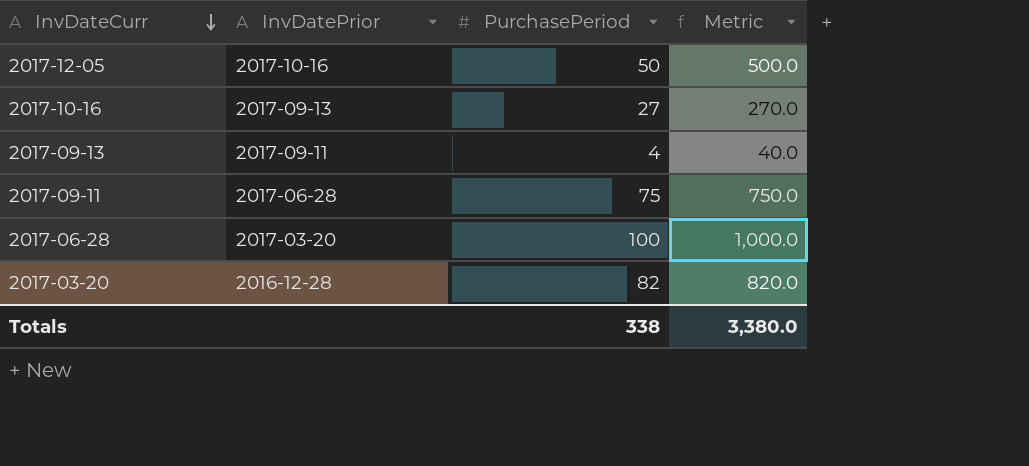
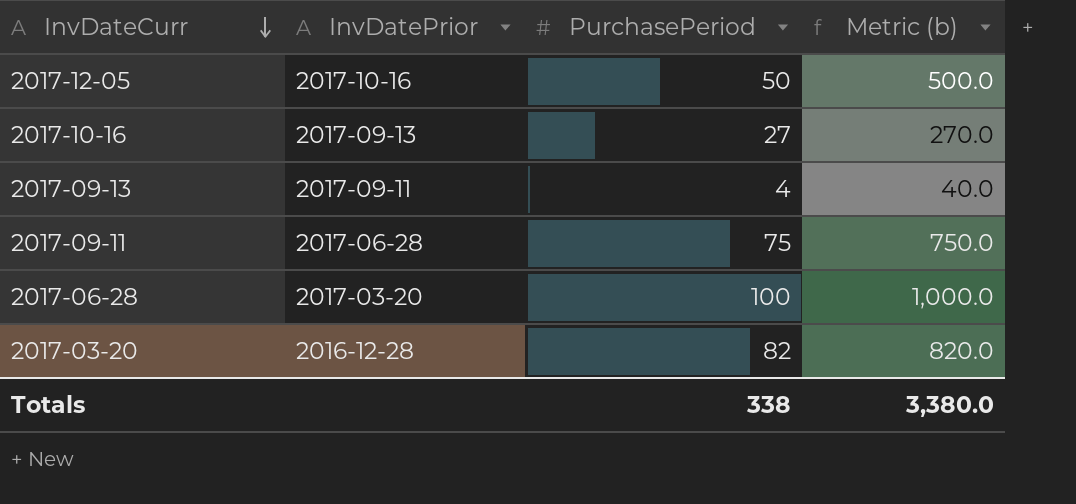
column name: Metric -> Metric (b)

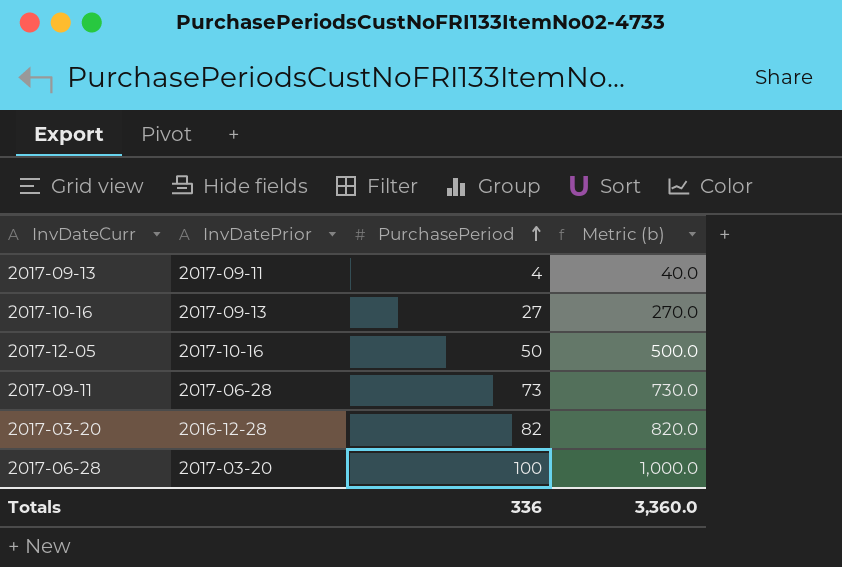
row order: InvDateCurr descending -> PurchasePeriod ascending
2017-09-11 | PurchasePeriod: 75 -> 73
2017-09-11 | Metric (b): 750.0 -> 730.0
Totals | PurchasePeriod: 338 -> 336
Totals | Metric (b): 3,380.0 -> 3,360.0

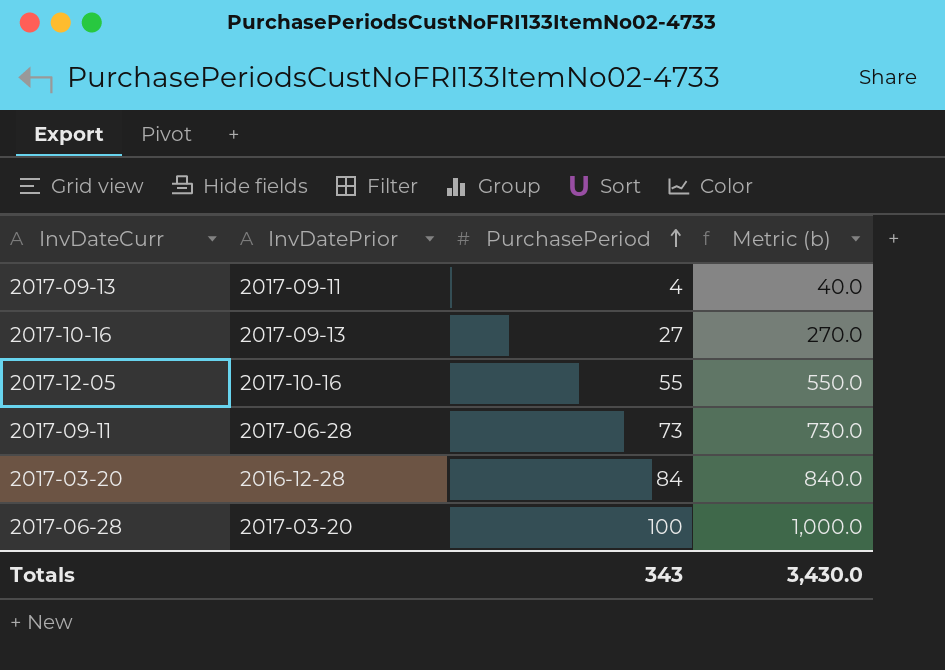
2017-12-05 | PurchasePeriod: 50 -> 55
2017-12-05 | Metric (b): 500.0 -> 550.0
2017-03-20 | PurchasePeriod: 82 -> 84
2017-03-20 | Metric (b): 820.0 -> 840.0
Totals | PurchasePeriod: 336 -> 343
Totals | Metric (b): 3,360.0 -> 3,430.0

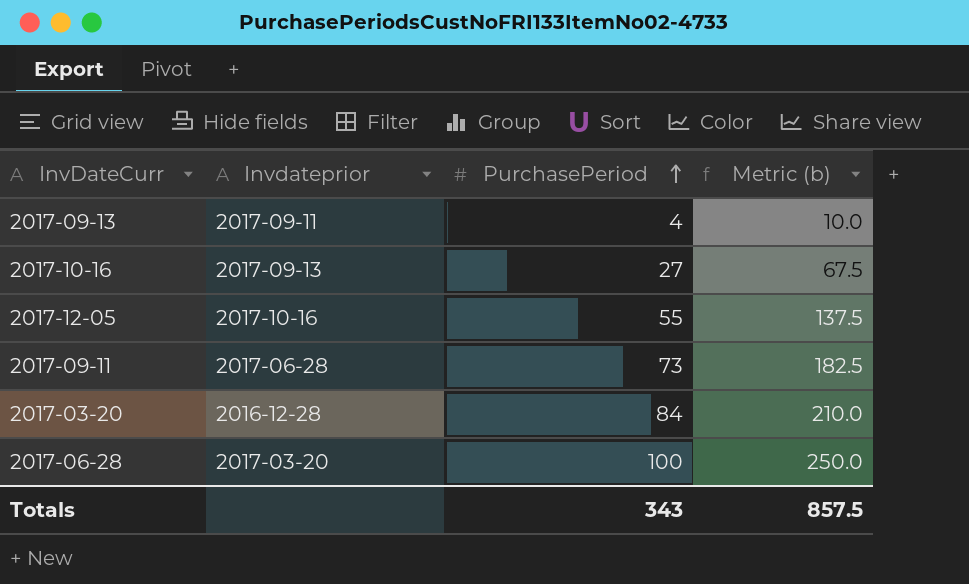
column name: InvDatePrior -> Invdateprior
column Metric (b) | formula: [PurchasePeriod] * 10 -> [PurchasePeriod] * 2.5
Totals | Metric (b): 3,430.0 -> 857.5

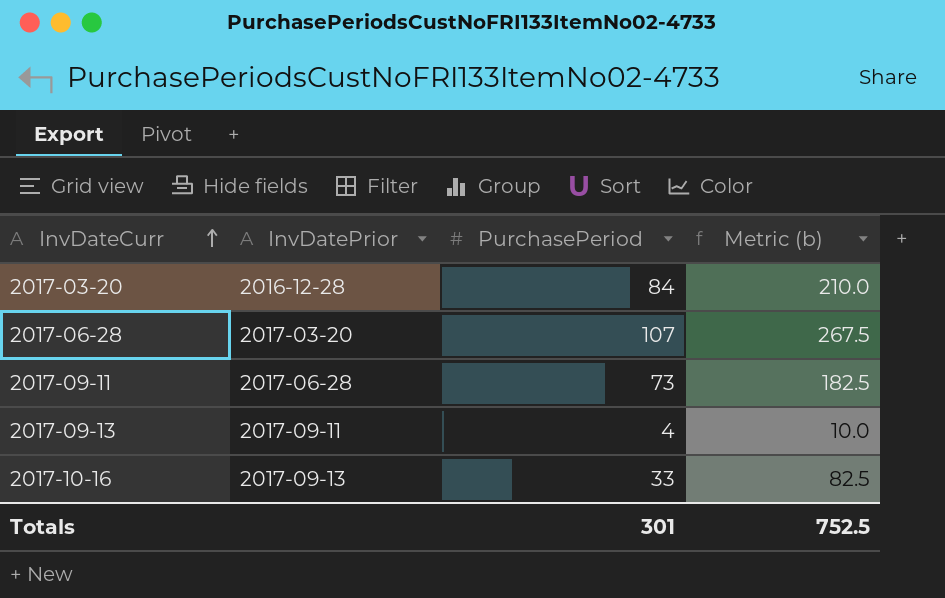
row order: PurchasePeriod ascending -> InvDateCurr ascending
column name: Invdateprior -> InvDatePrior
row 2017-12-05: 2017-10-16 | 55 | 137.5 -> none
2017-06-28 | PurchasePeriod: 100 -> 107
2017-06-28 | Metric (b): 250.0 -> 267.5
2017-10-16 | PurchasePeriod: 27 -> 33
2017-10-16 | Metric (b): 67.5 -> 82.5
Totals | PurchasePeriod: 343 -> 301
Totals | Metric (b): 857.5 -> 752.5

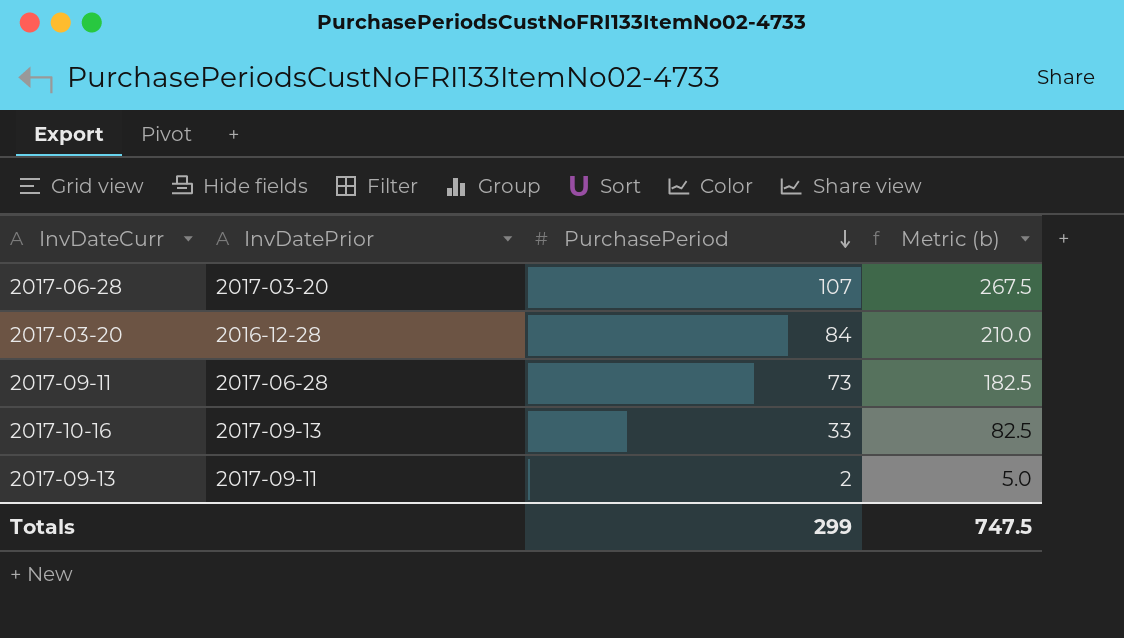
row order: InvDateCurr ascending -> PurchasePeriod descending
2017-09-13 | PurchasePeriod: 4 -> 2
2017-09-13 | Metric (b): 10.0 -> 5.0
Totals | PurchasePeriod: 301 -> 299
Totals | Metric (b): 752.5 -> 747.5

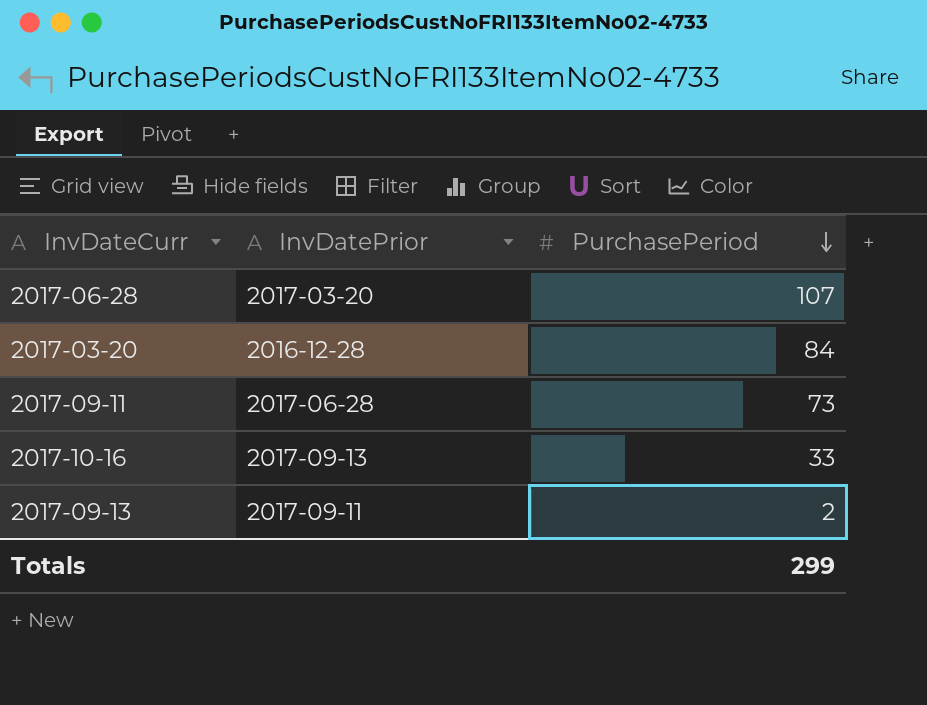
column Metric (b) | formula: [PurchasePeriod] * 2.5 -> none

